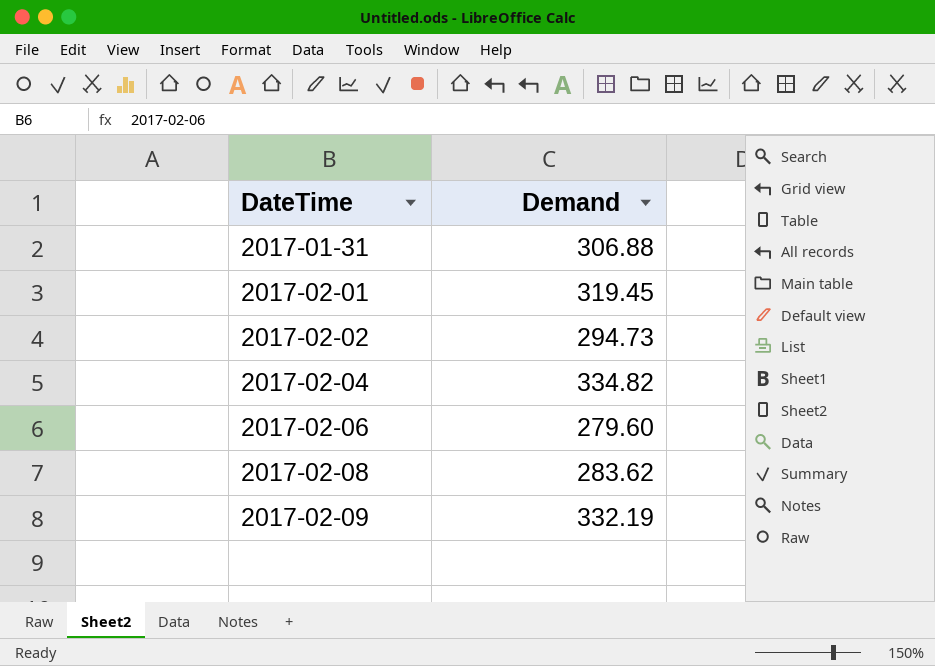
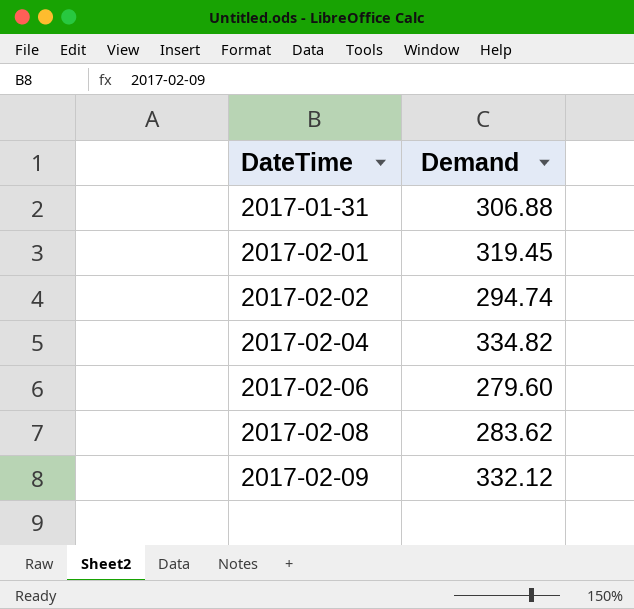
2017-02-02 | Demand: 294.73 -> 294.74
2017-02-09 | Demand: 332.19 -> 332.12

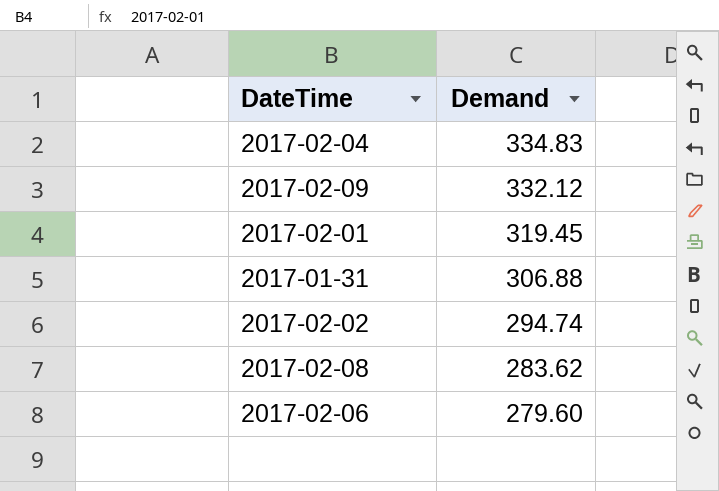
row order: DateTime ascending -> Demand descending
2017-02-04 | Demand: 334.82 -> 334.83

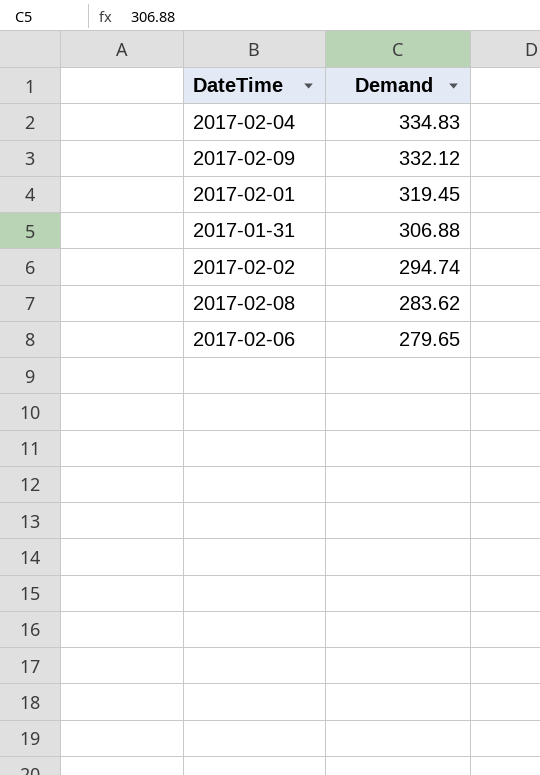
2017-02-06 | Demand: 279.60 -> 279.65

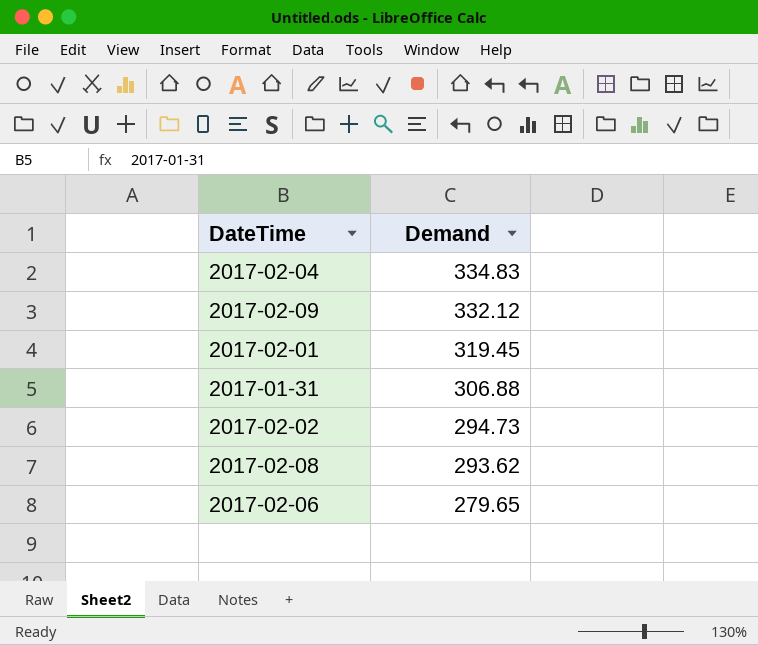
2017-02-02 | Demand: 294.74 -> 294.73
2017-02-08 | Demand: 283.62 -> 293.62

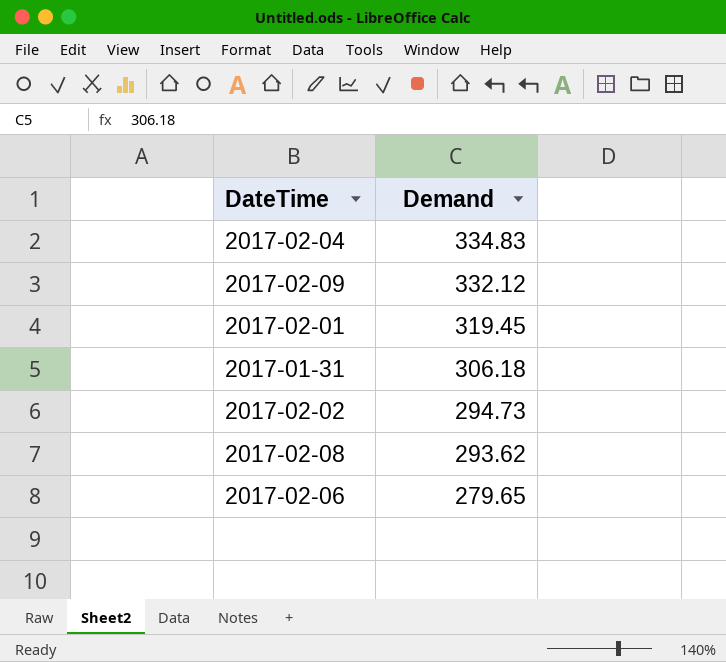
2017-01-31 | Demand: 306.88 -> 306.18

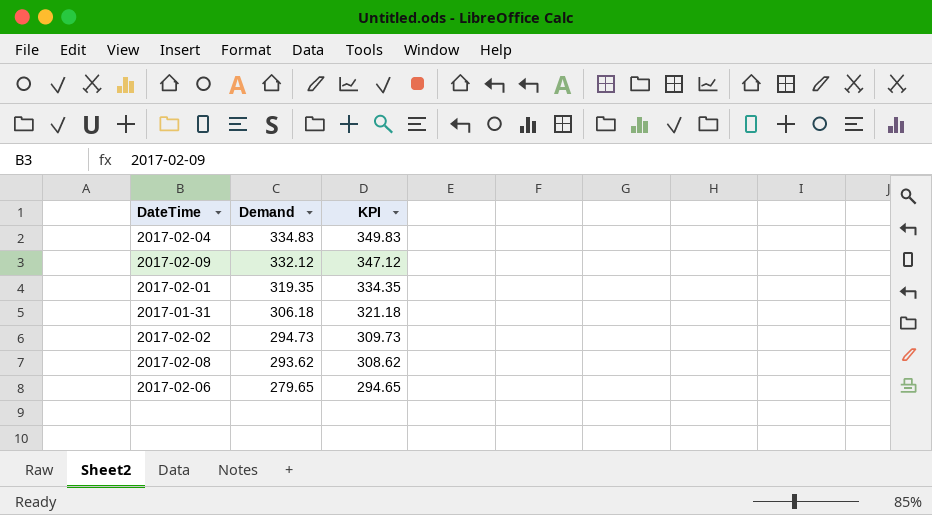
column KPI | formula: none -> [Demand] + 15
2017-02-01 | Demand: 319.45 -> 319.35

